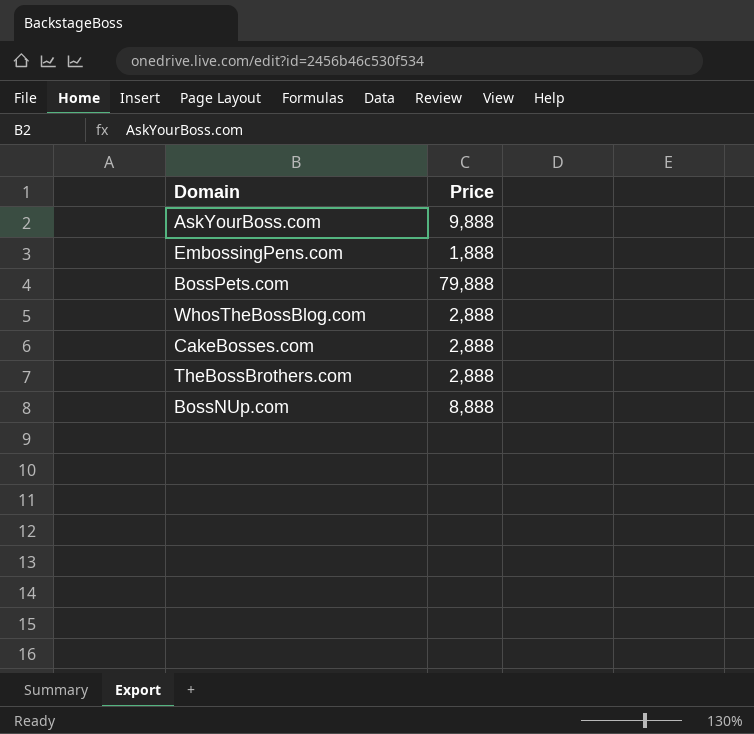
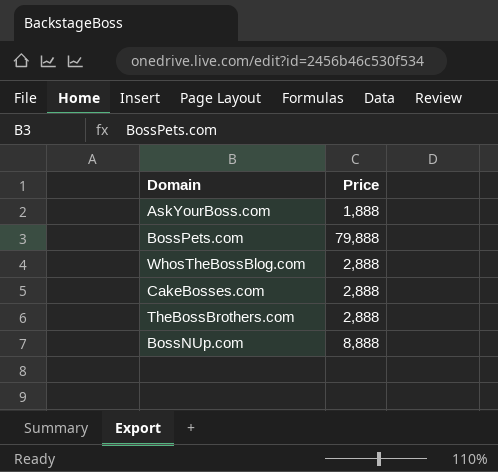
row EmbossingPens.com: 1,888 -> none
AskYourBoss.com | Price: 9,888 -> 1,888

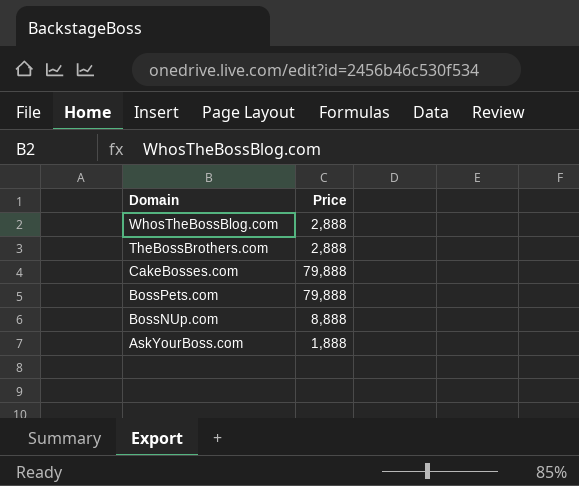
row order: none -> Domain descending
CakeBosses.com | Price: 2,888 -> 79,888

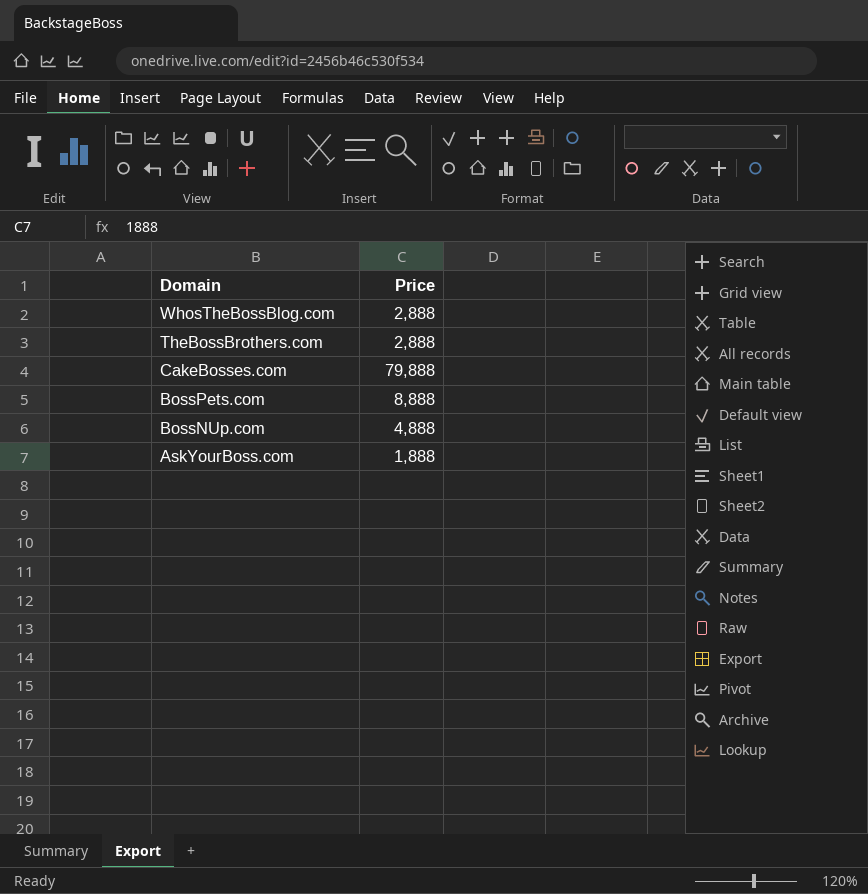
BossPets.com | Price: 79,888 -> 8,888
BossNUp.com | Price: 8,888 -> 4,888

